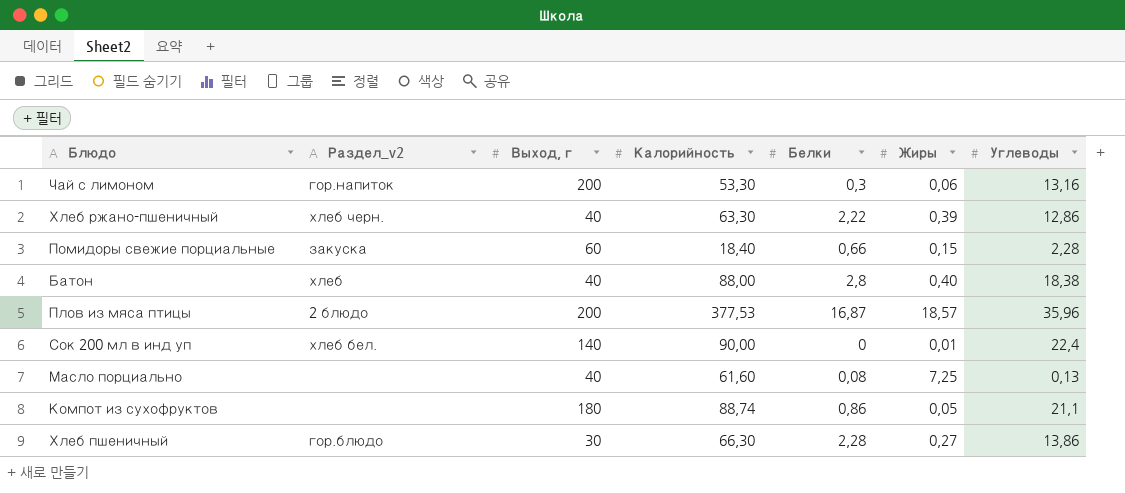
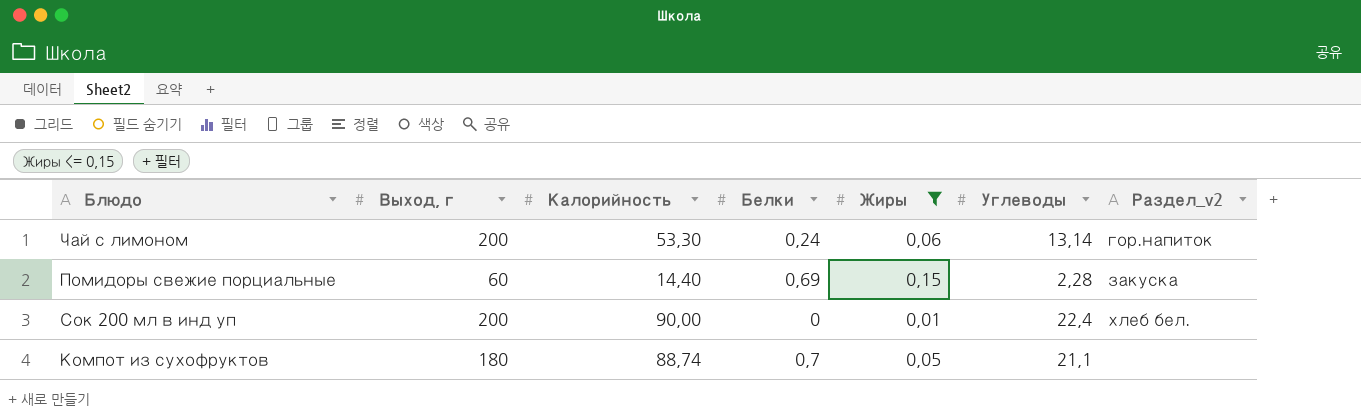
filter: none -> Жиры <= 0,15
column Раздел_v2 | position: 2 -> 7
Чай с лимоном | Белки: 0,3 -> 0,24
Чай с лимоном | Углеводы: 13,16 -> 13,14
Помидоры свежие порциальные | Калорийность: 18,40 -> 14,40
Помидоры свежие порциальные | Белки: 0,66 -> 0,69
Сок 200 мл в инд уп | Выход, г: 140 -> 200
Компот из сухофруктов | Белки: 0,86 -> 0,7

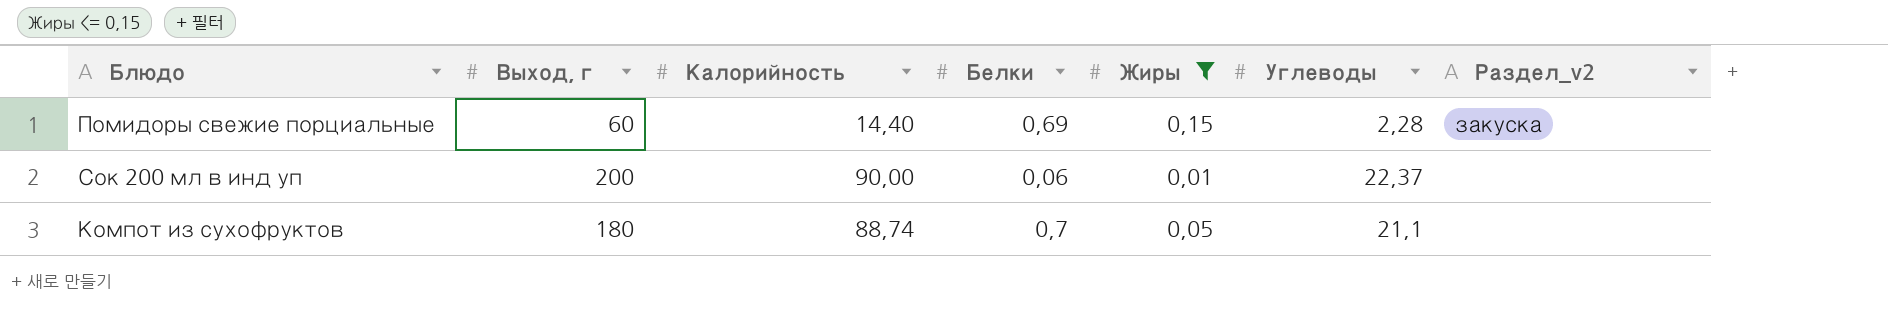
row Чай с лимоном: 200 | 53,30 | 0,24 | 0,06 | 13,14 | гор.напиток -> none
Сок 200 мл в инд уп | Белки: 0 -> 0,06
Сок 200 мл в инд уп | Углеводы: 22,4 -> 22,37
Сок 200 мл в инд уп | Раздел_v2: хлеб бел. -> none

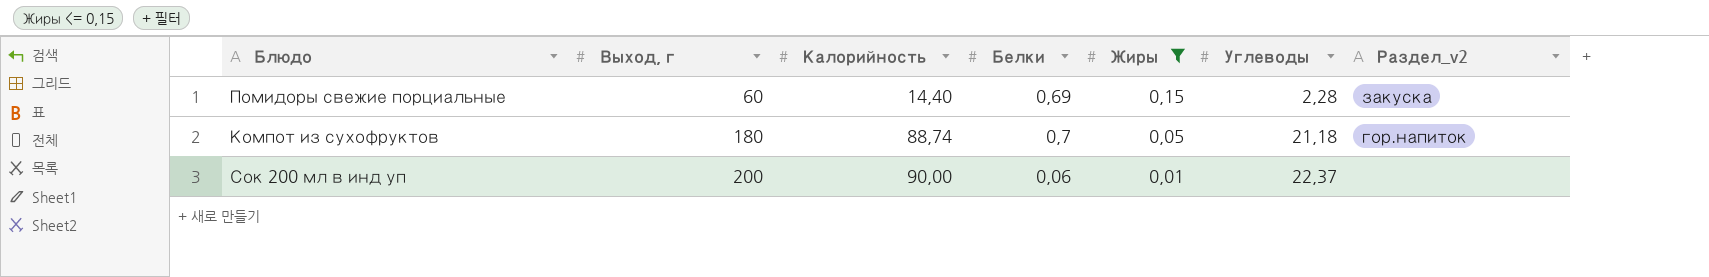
row order: none -> Выход, г ascending
Компот из сухофруктов | Углеводы: 21,1 -> 21,18
Компот из сухофруктов | Раздел_v2: none -> гор.напиток

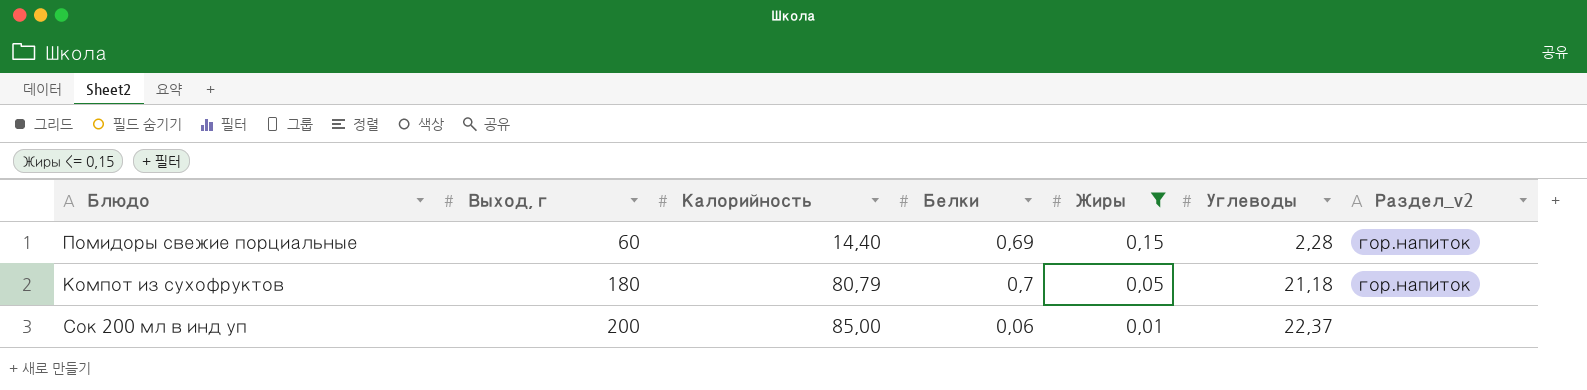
Помидоры свежие порциальные | Раздел_v2: закуска -> гор.напиток
Компот из сухофруктов | Калорийность: 88,74 -> 80,79
Сок 200 мл в инд уп | Калорийность: 90,00 -> 85,00

